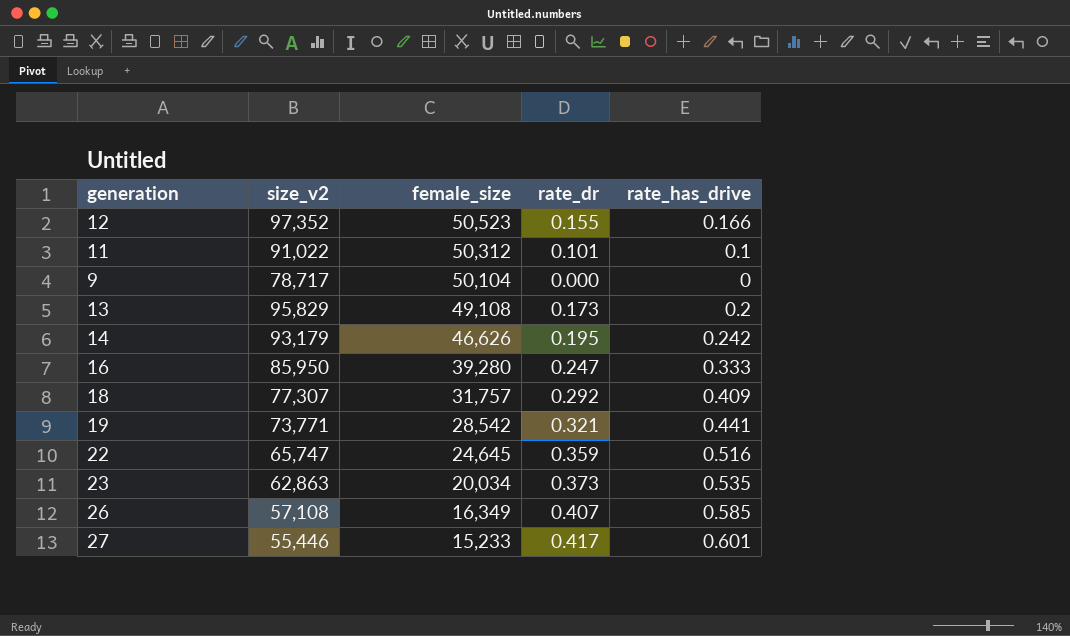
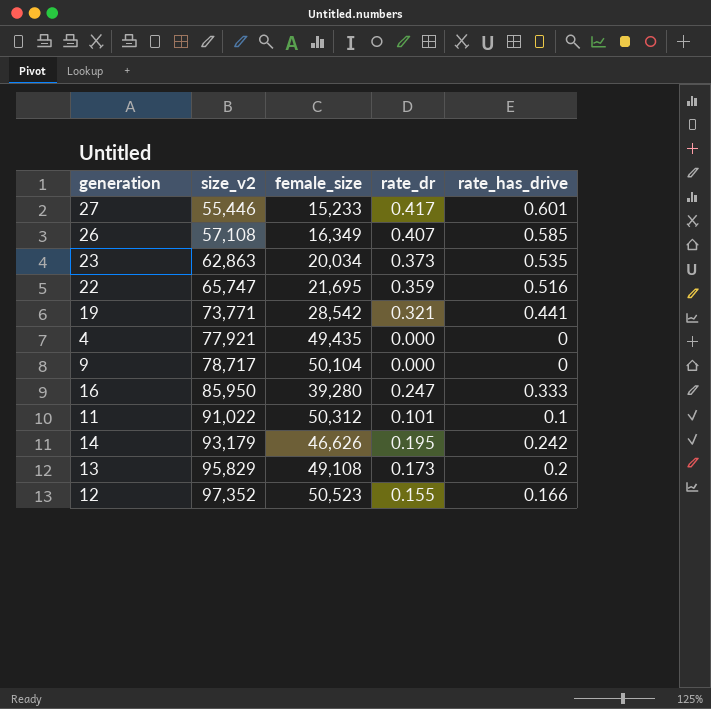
row order: female_size descending -> size_v2 ascending
row 18: 77,307 | 31,757 | 0.292 | 0.409 -> none
22 | female_size: 24,645 -> 21,695
row 4: none -> 77,921 | 49,435 | 0.000 | 0

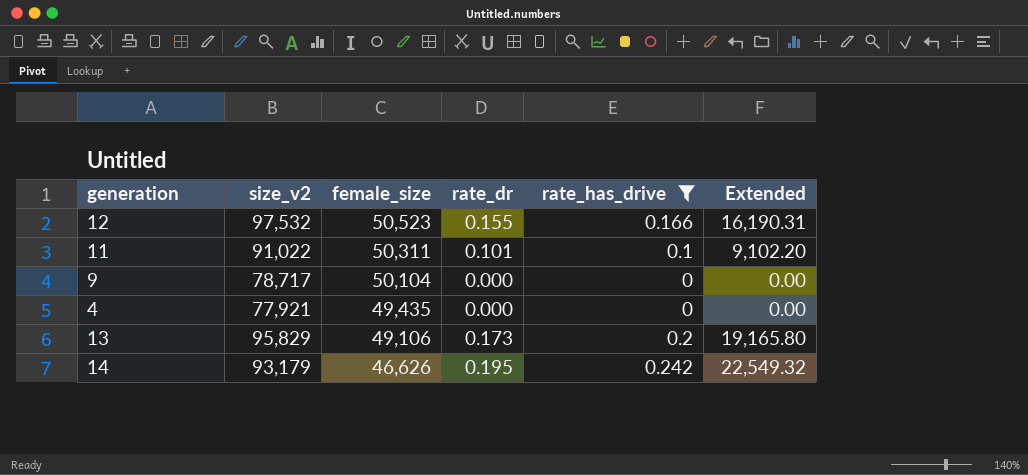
filter: none -> rate_has_drive <= 0.242
row order: size_v2 ascending -> female_size descending
column Extended | formula: none -> [size_v2] * [rate_has_drive]
12 | size_v2: 97,352 -> 97,532
11 | female_size: 50,312 -> 50,311
13 | female_size: 49,108 -> 49,106

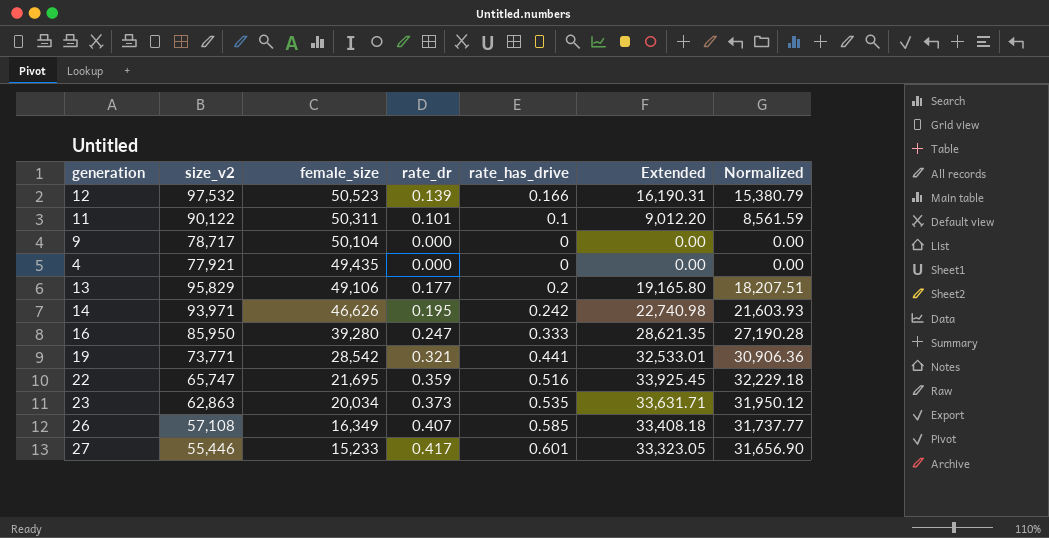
filter: rate_has_drive <= 0.242 -> none
column Normalized | formula: none -> [Extended] * 0.95
12 | rate_dr: 0.155 -> 0.139
11 | size_v2: 91,022 -> 90,122
11 | Extended: 9,102.20 -> 9,012.20
13 | rate_dr: 0.173 -> 0.177
14 | size_v2: 93,179 -> 93,971
14 | Extended: 22,549.32 -> 22,740.98

